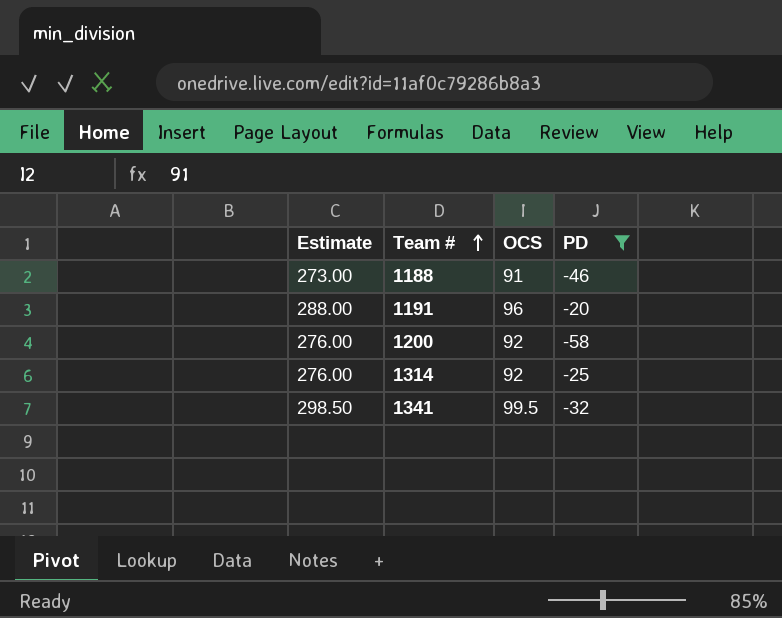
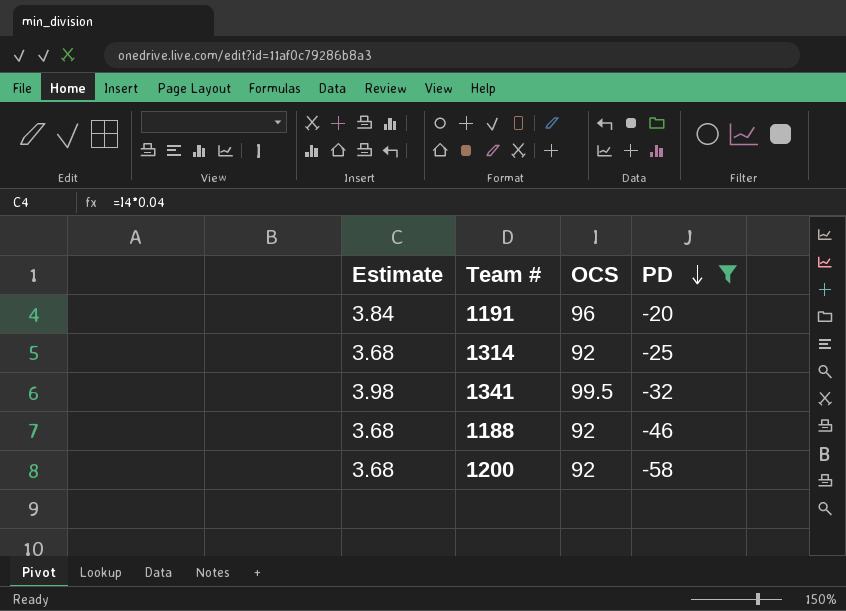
row order: Team # ascending -> PD descending
column Estimate | formula: [OCS] * 3 -> [OCS] * 0.04
1188 | OCS: 91 -> 92

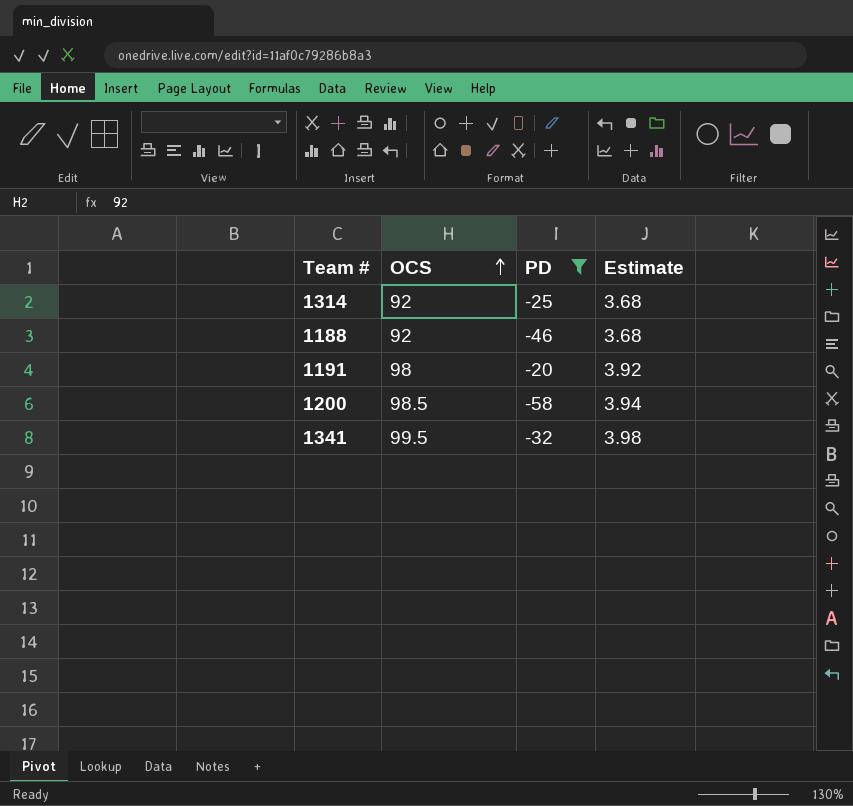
row order: PD descending -> OCS ascending
column Estimate | position: 1 -> 4
1191 | OCS: 96 -> 98
1191 | Estimate: 3.84 -> 3.92
1200 | OCS: 92 -> 98.5
1200 | Estimate: 3.68 -> 3.94

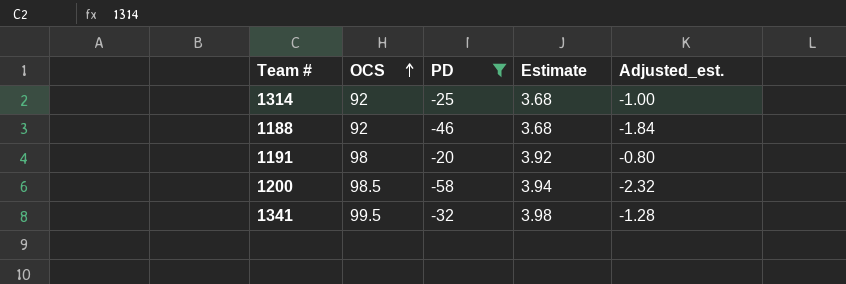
column Adjusted_est. | formula: none -> [PD] * 0.04

